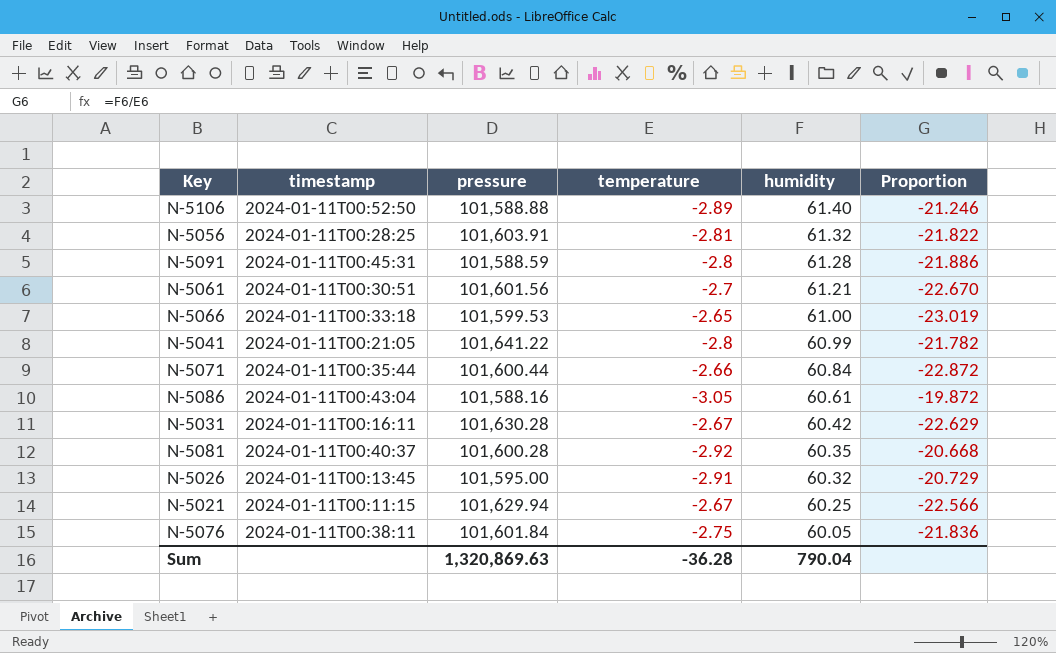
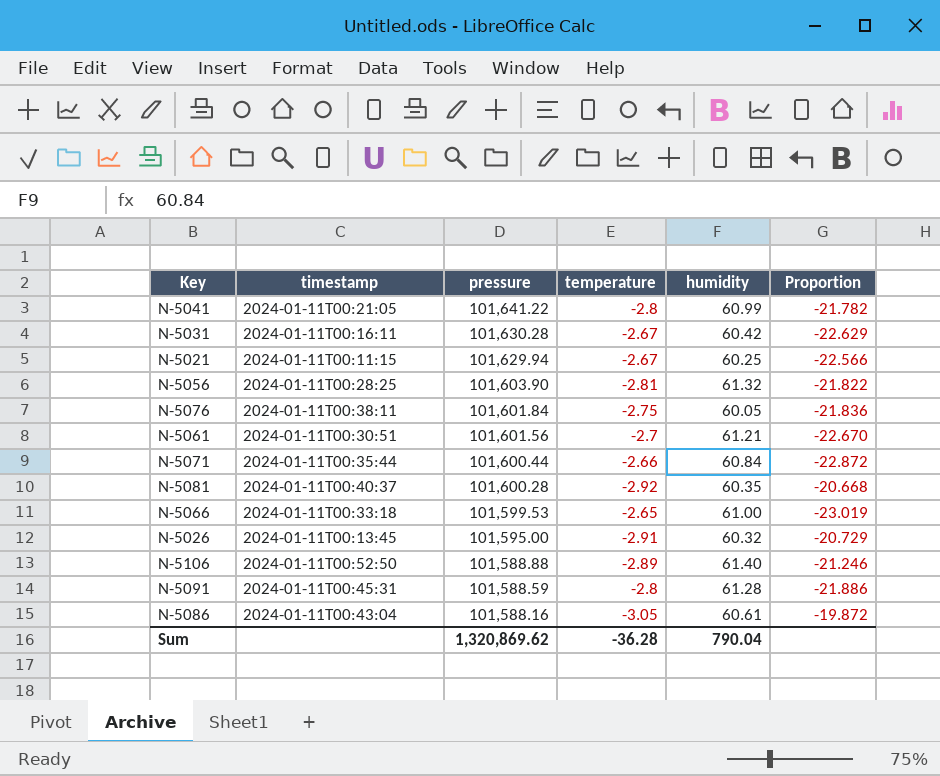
row order: humidity descending -> pressure descending
N-5056 | pressure: 101,603.91 -> 101,603.90
Sum | pressure: 1,320,869.63 -> 1,320,869.62

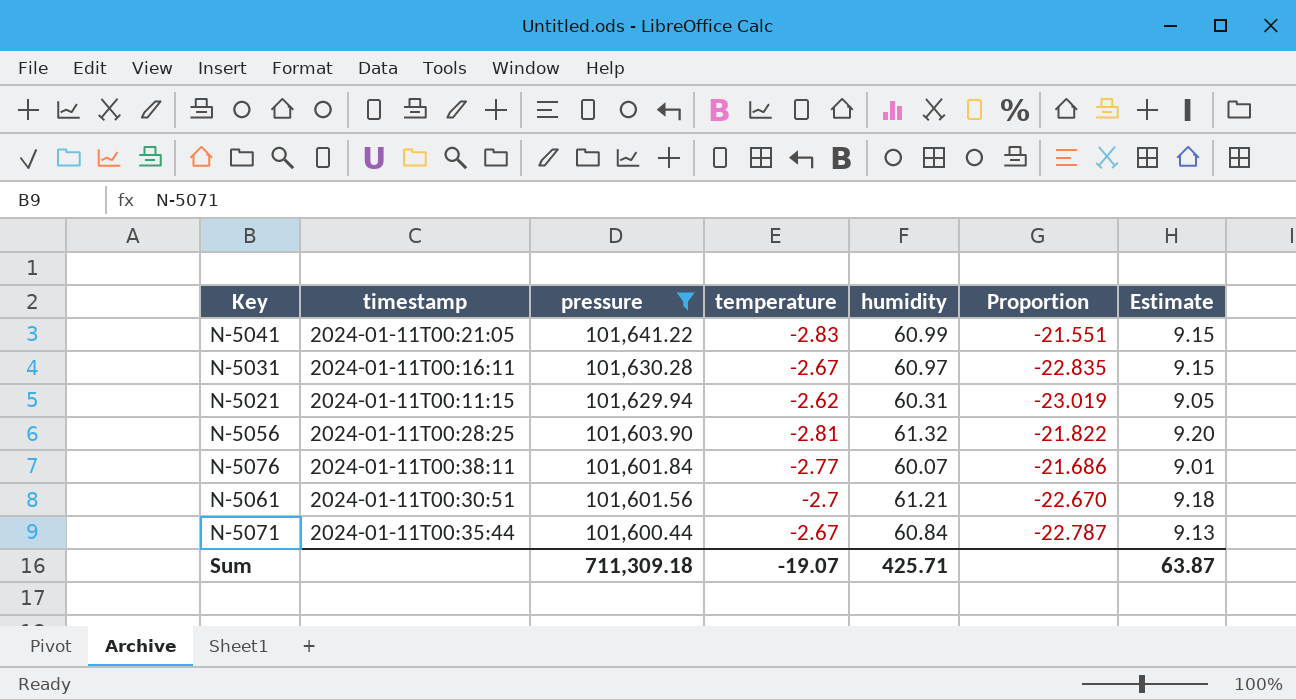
filter: none -> pressure >= 101,600.44
column Estimate | formula: none -> [humidity] * 0.15
N-5041 | temperature: -2.8 -> -2.83
N-5041 | Proportion: -21.782 -> -21.551
N-5031 | humidity: 60.42 -> 60.97
N-5031 | Proportion: -22.629 -> -22.835
N-5021 | temperature: -2.67 -> -2.62
N-5021 | humidity: 60.25 -> 60.31
N-5021 | Proportion: -22.566 -> -23.019
N-5076 | temperature: -2.75 -> -2.77
N-5076 | humidity: 60.05 -> 60.07
N-5076 | Proportion: -21.836 -> -21.686
N-5071 | temperature: -2.66 -> -2.67
N-5071 | Proportion: -22.872 -> -22.787
Sum | pressure: 1,320,869.62 -> 711,309.18
Sum | temperature: -36.28 -> -19.07
Sum | humidity: 790.04 -> 425.71

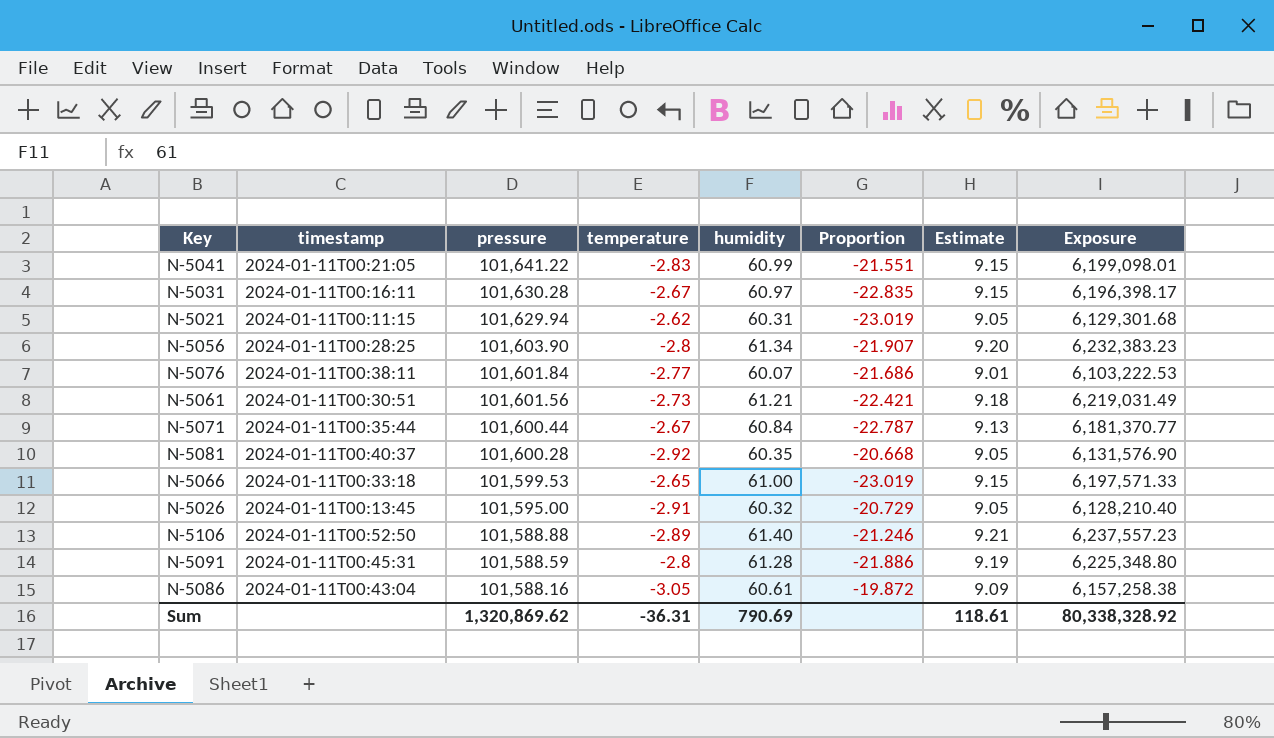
filter: pressure >= 101,600.44 -> none
column Exposure | formula: none -> [pressure] * [humidity]
N-5056 | temperature: -2.81 -> -2.8
N-5056 | humidity: 61.32 -> 61.34
N-5056 | Proportion: -21.822 -> -21.907
N-5061 | temperature: -2.7 -> -2.73
N-5061 | Proportion: -22.670 -> -22.421
Sum | pressure: 711,309.18 -> 1,320,869.62
Sum | temperature: -19.07 -> -36.31
Sum | humidity: 425.71 -> 790.69
Sum | Estimate: 63.87 -> 118.61

